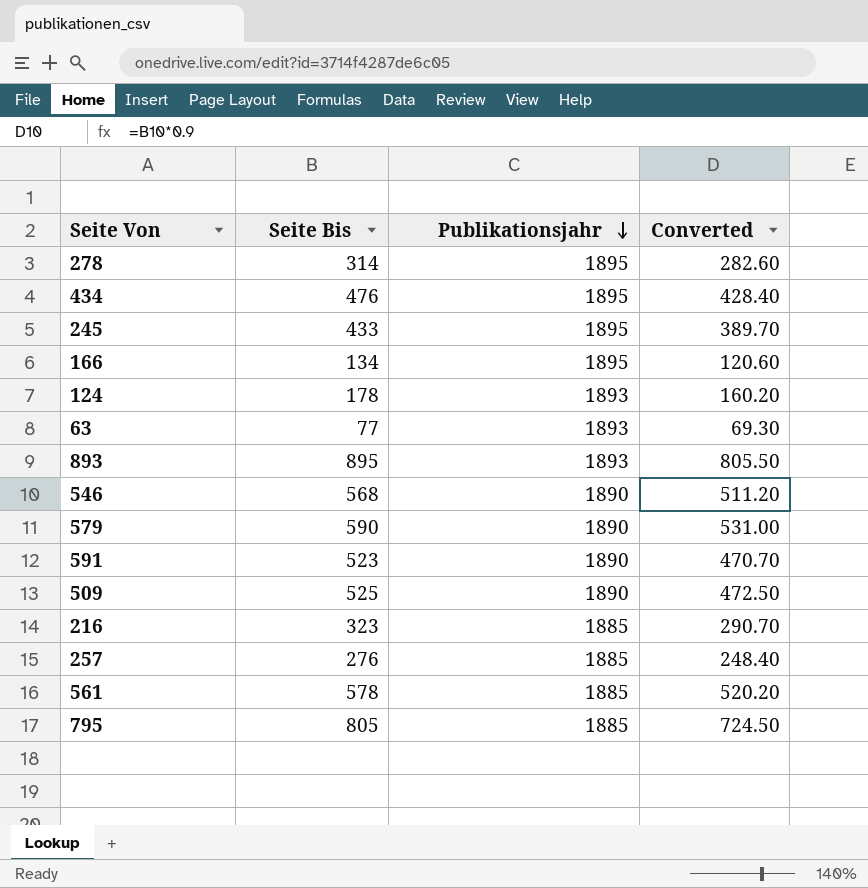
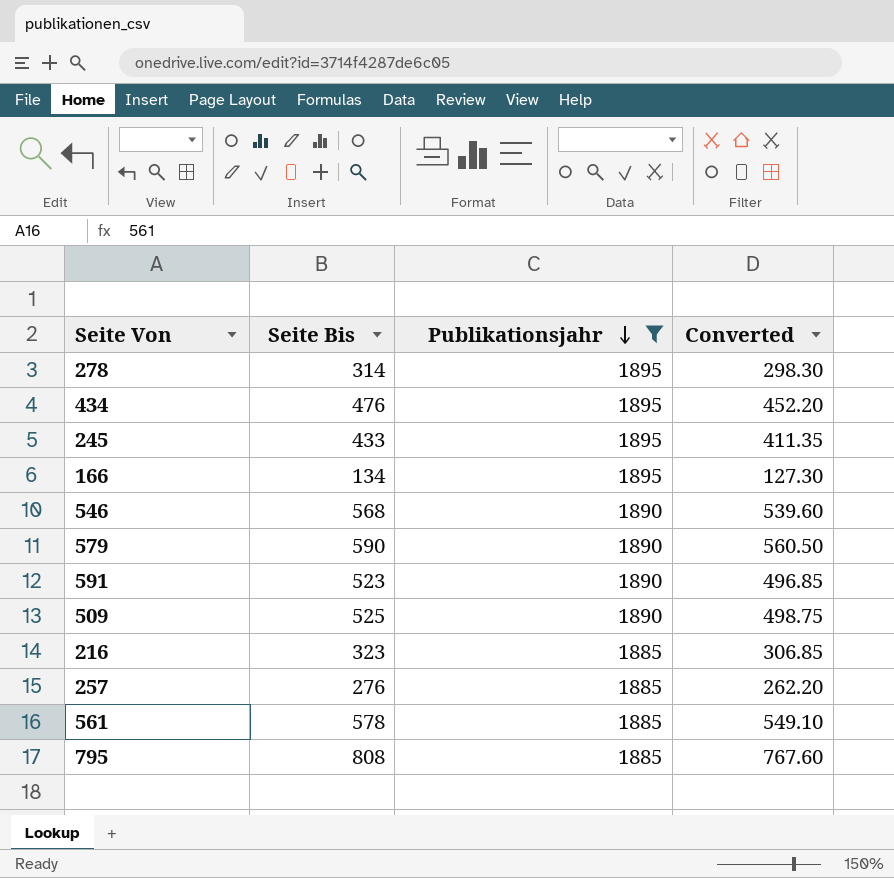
filter: none -> Publikationsjahr != 1893
column Converted | formula: [Seite Bis] * 0.9 -> [Seite Bis] * 0.95
795 | Seite Bis: 805 -> 808

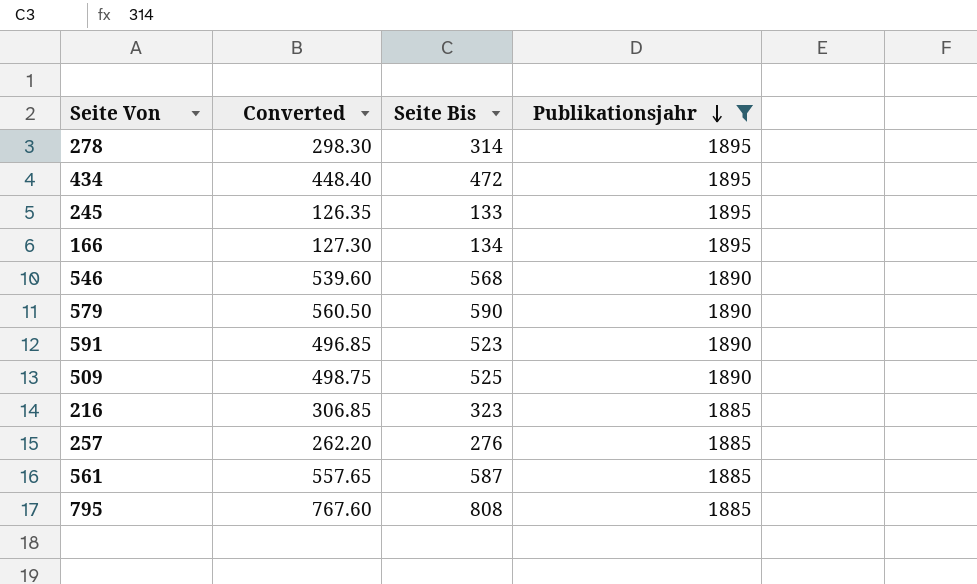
column Converted | position: 4 -> 2
434 | Converted: 452.20 -> 448.40
434 | Seite Bis: 476 -> 472
245 | Converted: 411.35 -> 126.35
245 | Seite Bis: 433 -> 133
561 | Converted: 549.10 -> 557.65
561 | Seite Bis: 578 -> 587

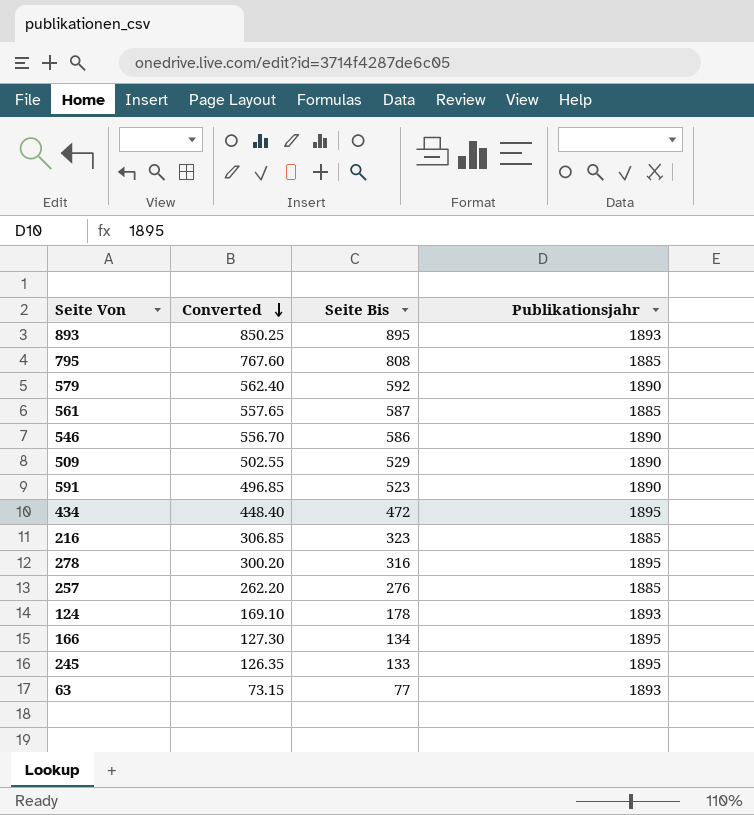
filter: Publikationsjahr != 1893 -> none
row order: Publikationsjahr descending -> Converted descending
579 | Converted: 560.50 -> 562.40
579 | Seite Bis: 590 -> 592
546 | Converted: 539.60 -> 556.70
546 | Seite Bis: 568 -> 586
509 | Converted: 498.75 -> 502.55
509 | Seite Bis: 525 -> 529
278 | Converted: 298.30 -> 300.20
278 | Seite Bis: 314 -> 316

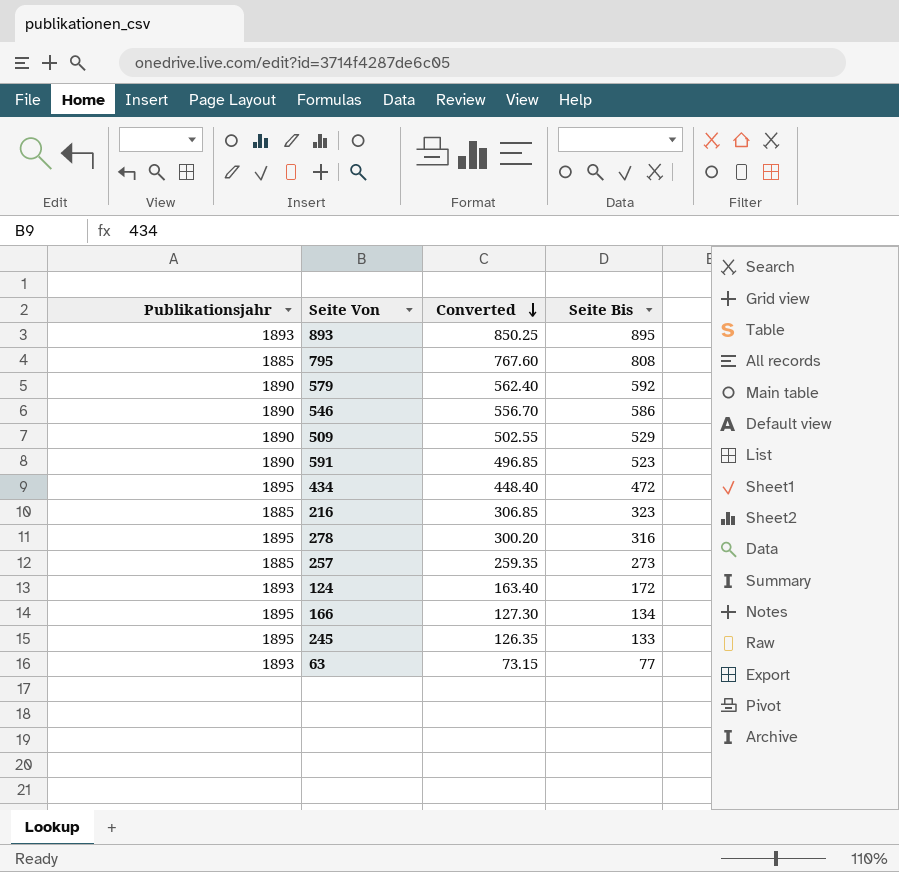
column Publikationsjahr | position: 4 -> 1
row 561: 557.65 | 587 | 1885 -> none
257 | Converted: 262.20 -> 259.35
257 | Seite Bis: 276 -> 273
124 | Converted: 169.10 -> 163.40
124 | Seite Bis: 178 -> 172

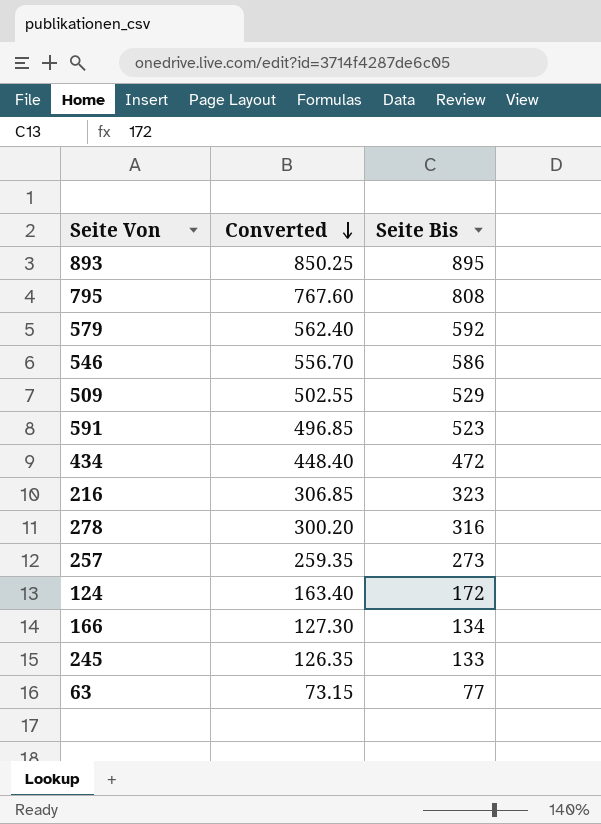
column Publikationsjahr | position: 1 -> none

